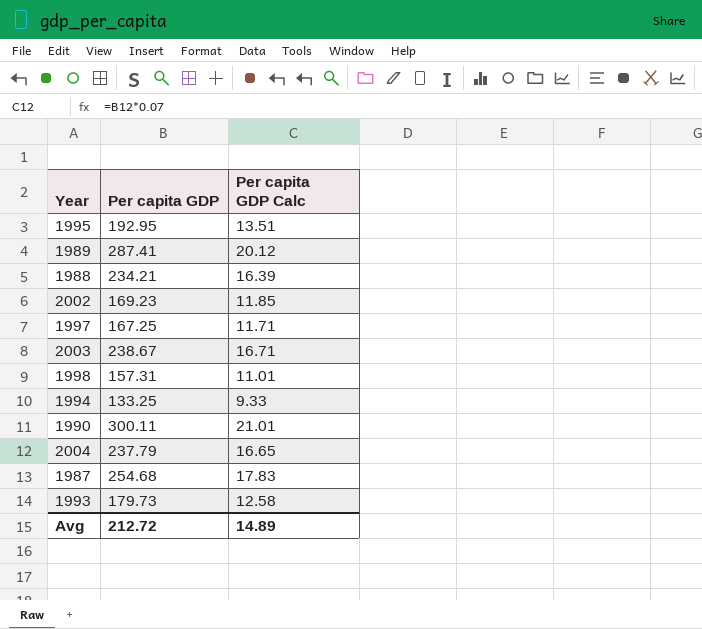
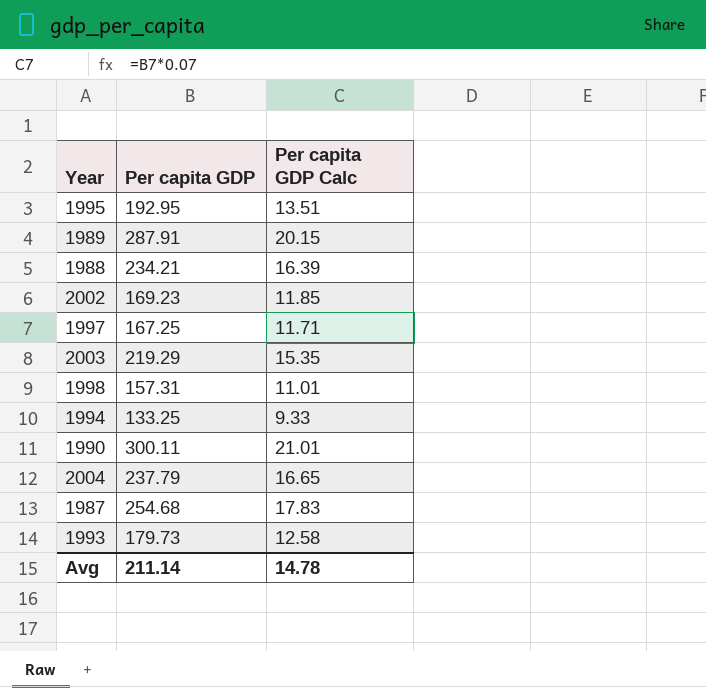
1989 | Per capita GDP: 287.41 -> 287.91
1989 | Per capita GDP Calc: 20.12 -> 20.15
2003 | Per capita GDP: 238.67 -> 219.29
2003 | Per capita GDP Calc: 16.71 -> 15.35
Avg | Per capita GDP: 212.72 -> 211.14
Avg | Per capita GDP Calc: 14.89 -> 14.78

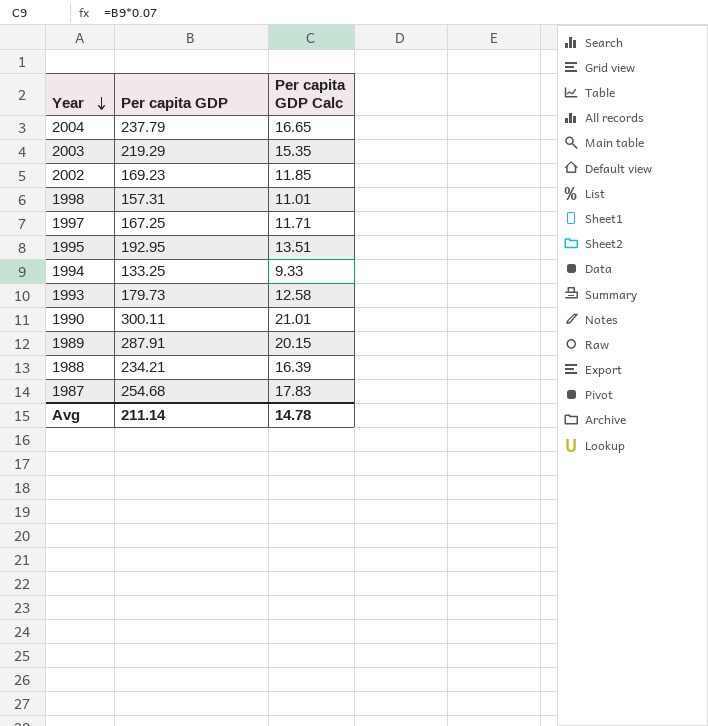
row order: none -> Year descending

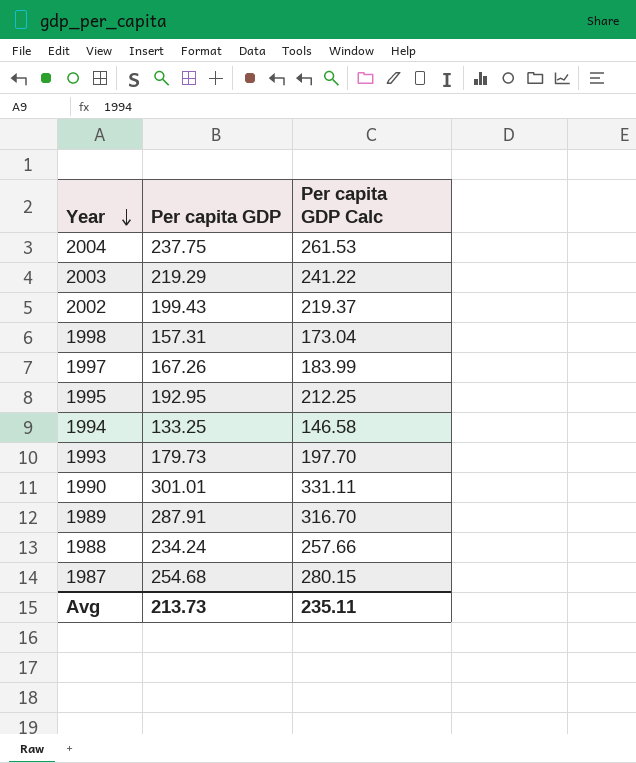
column Per capita GDP Calc | formula: [Per capita GDP] * 0.07 -> [Per capita GDP] * 1.1
2004 | Per capita GDP: 237.79 -> 237.75
2002 | Per capita GDP: 169.23 -> 199.43
1997 | Per capita GDP: 167.25 -> 167.26
1990 | Per capita GDP: 300.11 -> 301.01
1988 | Per capita GDP: 234.21 -> 234.24
Avg | Per capita GDP: 211.14 -> 213.73
Avg | Per capita GDP Calc: 14.78 -> 235.11

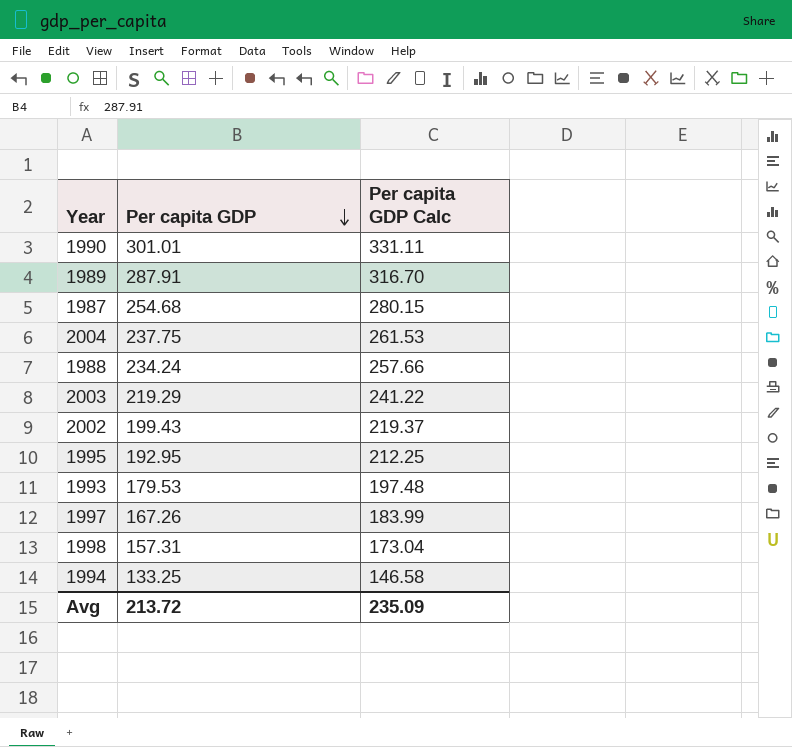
row order: Year descending -> Per capita GDP descending
1993 | Per capita GDP: 179.73 -> 179.53
1993 | Per capita GDP Calc: 197.70 -> 197.48
Avg | Per capita GDP: 213.73 -> 213.72
Avg | Per capita GDP Calc: 235.11 -> 235.09

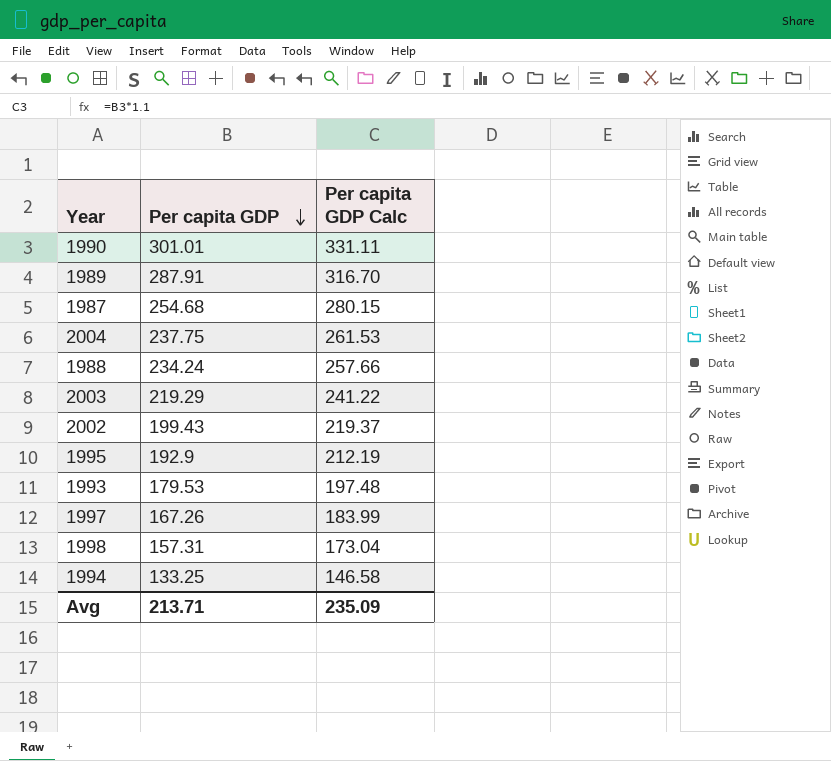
1995 | Per capita GDP: 192.95 -> 192.9
1995 | Per capita GDP Calc: 212.25 -> 212.19
Avg | Per capita GDP: 213.72 -> 213.71

